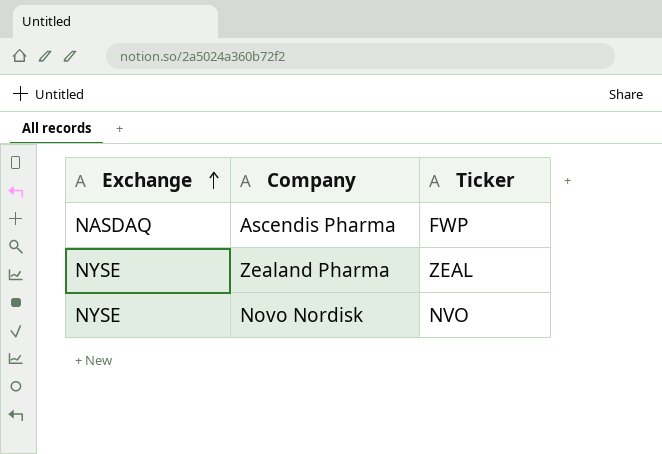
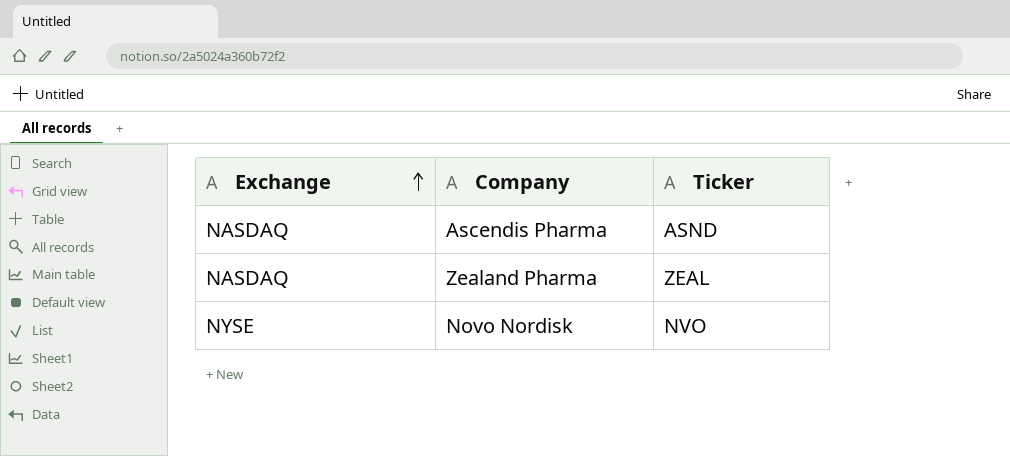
Ascendis Pharma | Ticker: FWP -> ASND
Zealand Pharma | Exchange: NYSE -> NASDAQ

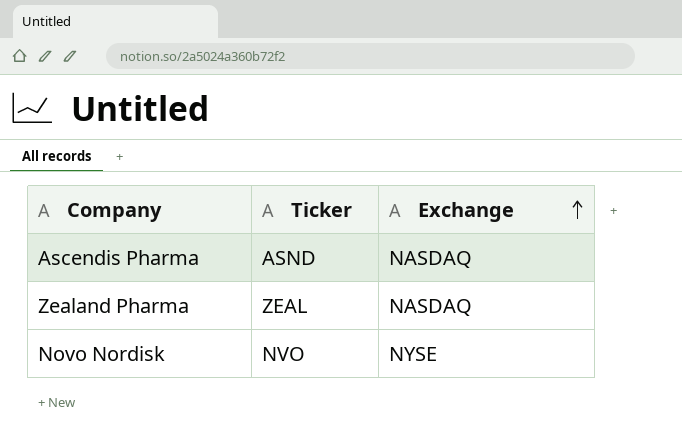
column Exchange | position: 1 -> 3

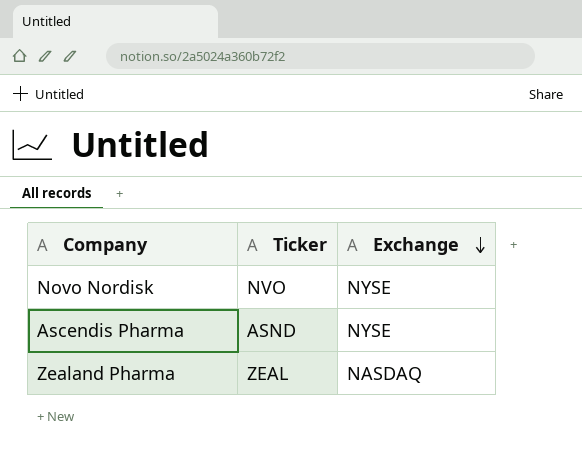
row order: Exchange ascending -> Exchange descending
Ascendis Pharma | Exchange: NASDAQ -> NYSE

